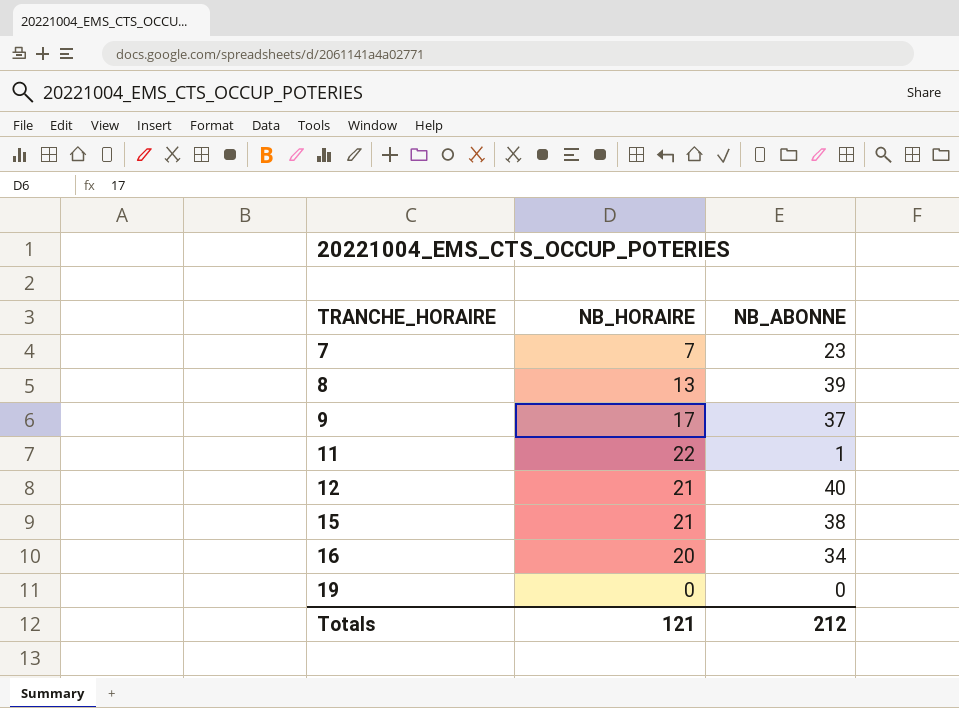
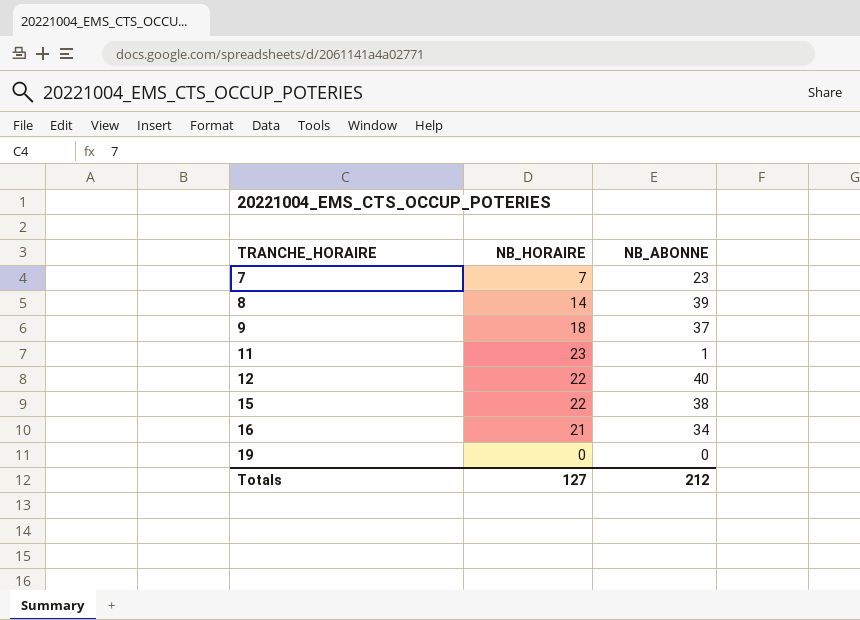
8 | NB_HORAIRE: 13 -> 14
9 | NB_HORAIRE: 17 -> 18
11 | NB_HORAIRE: 22 -> 23
12 | NB_HORAIRE: 21 -> 22
15 | NB_HORAIRE: 21 -> 22
16 | NB_HORAIRE: 20 -> 21
Totals | NB_HORAIRE: 121 -> 127

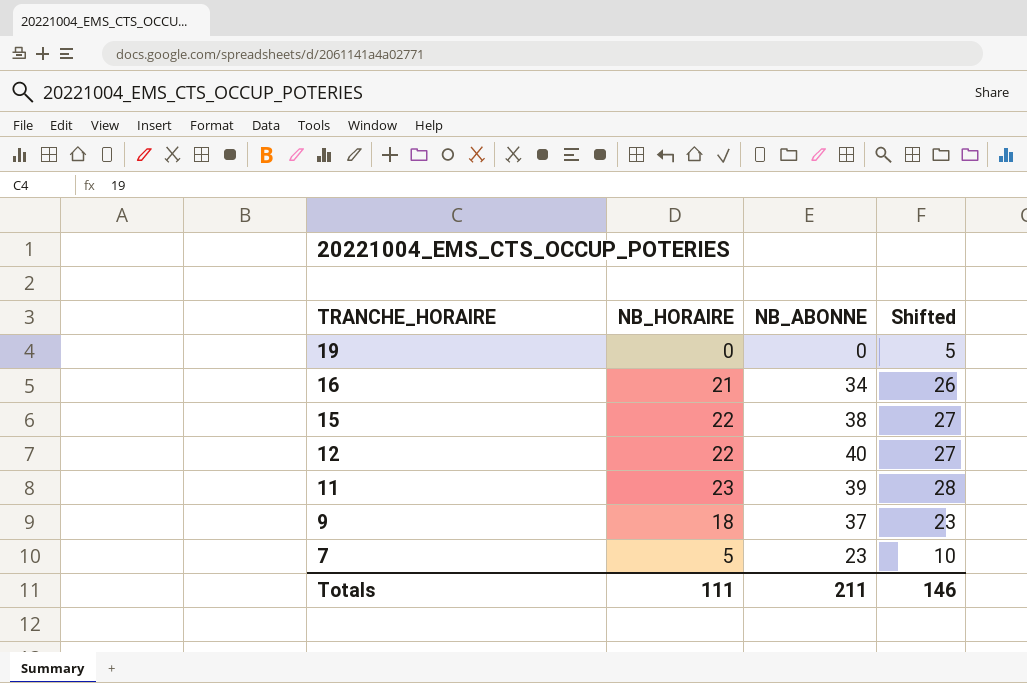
row order: TRANCHE_HORAIRE ascending -> TRANCHE_HORAIRE descending
column Shifted | formula: none -> [NB_HORAIRE] + 5
row 8: 14 | 39 -> none
11 | NB_ABONNE: 1 -> 39
7 | NB_HORAIRE: 7 -> 5
Totals | NB_HORAIRE: 127 -> 111
Totals | NB_ABONNE: 212 -> 211

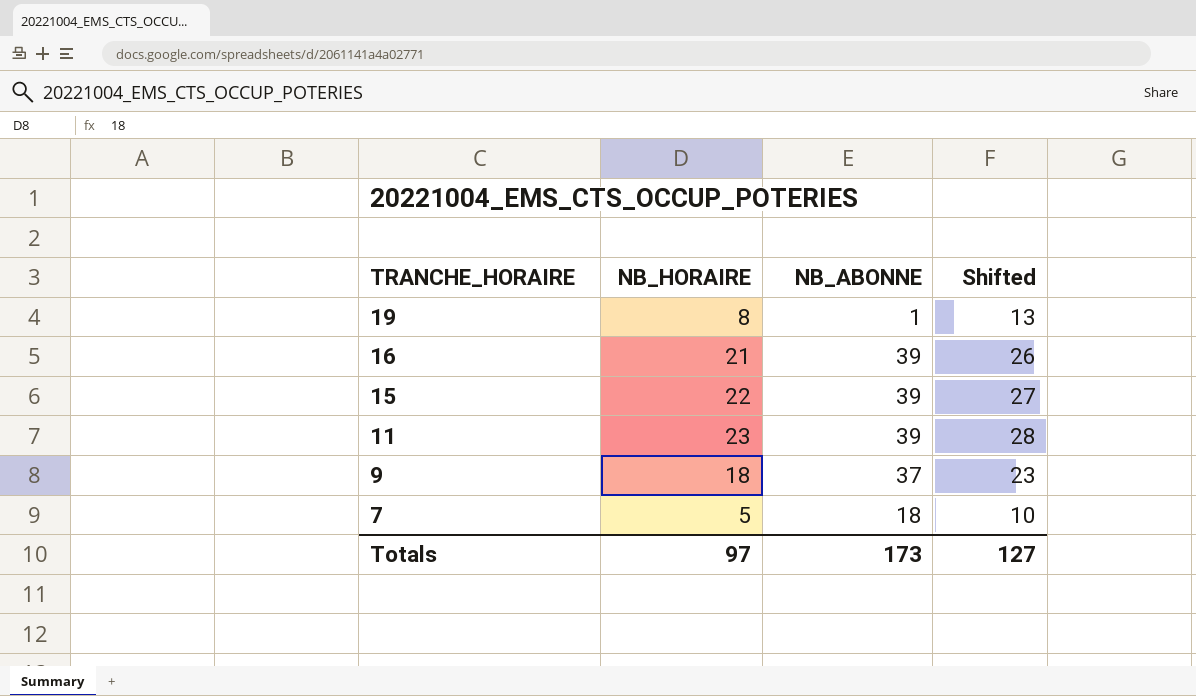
row 12: 22 | 40 | 27 -> none
19 | NB_HORAIRE: 0 -> 8
19 | NB_ABONNE: 0 -> 1
19 | Shifted: 5 -> 13
16 | NB_ABONNE: 34 -> 39
15 | NB_ABONNE: 38 -> 39
7 | NB_ABONNE: 23 -> 18
Totals | NB_HORAIRE: 111 -> 97
Totals | NB_ABONNE: 211 -> 173
Totals | Shifted: 146 -> 127

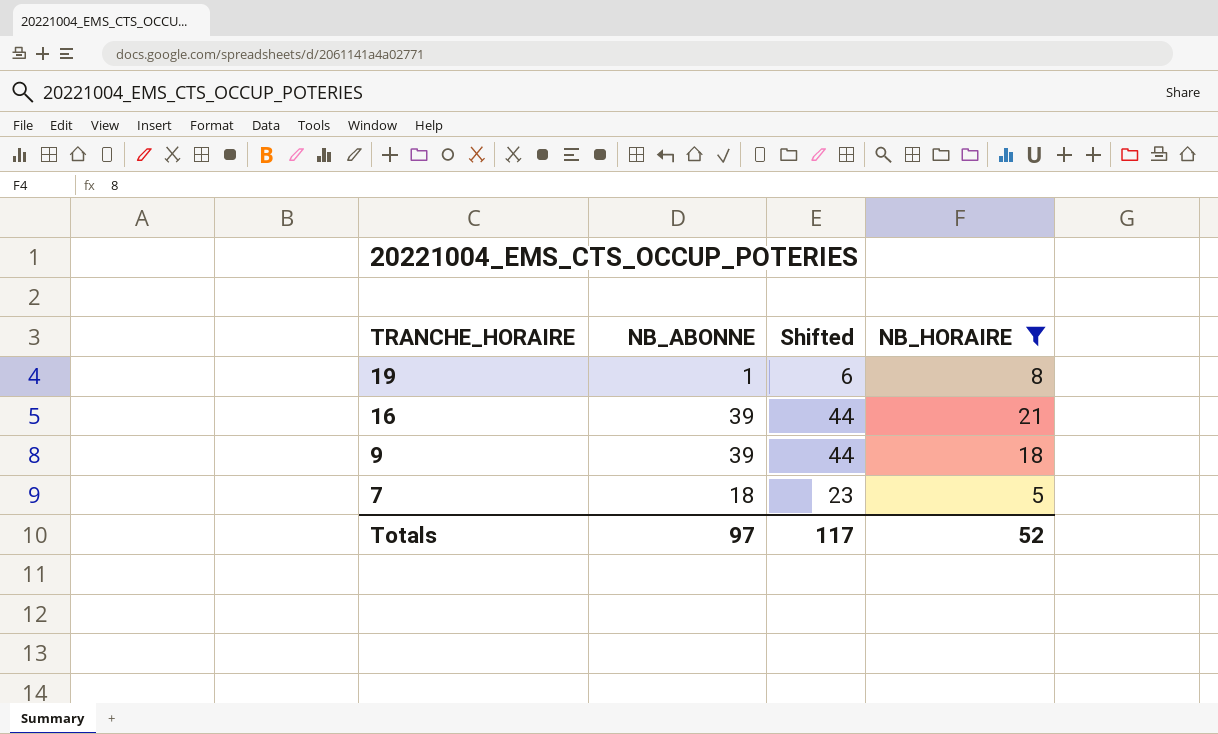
filter: none -> NB_HORAIRE <= 21
column Shifted | formula: [NB_HORAIRE] + 5 -> [NB_ABONNE] + 5
column NB_HORAIRE | position: 2 -> 4
9 | NB_ABONNE: 37 -> 39
Totals | NB_ABONNE: 173 -> 97
Totals | Shifted: 127 -> 117
Totals | NB_HORAIRE: 97 -> 52

